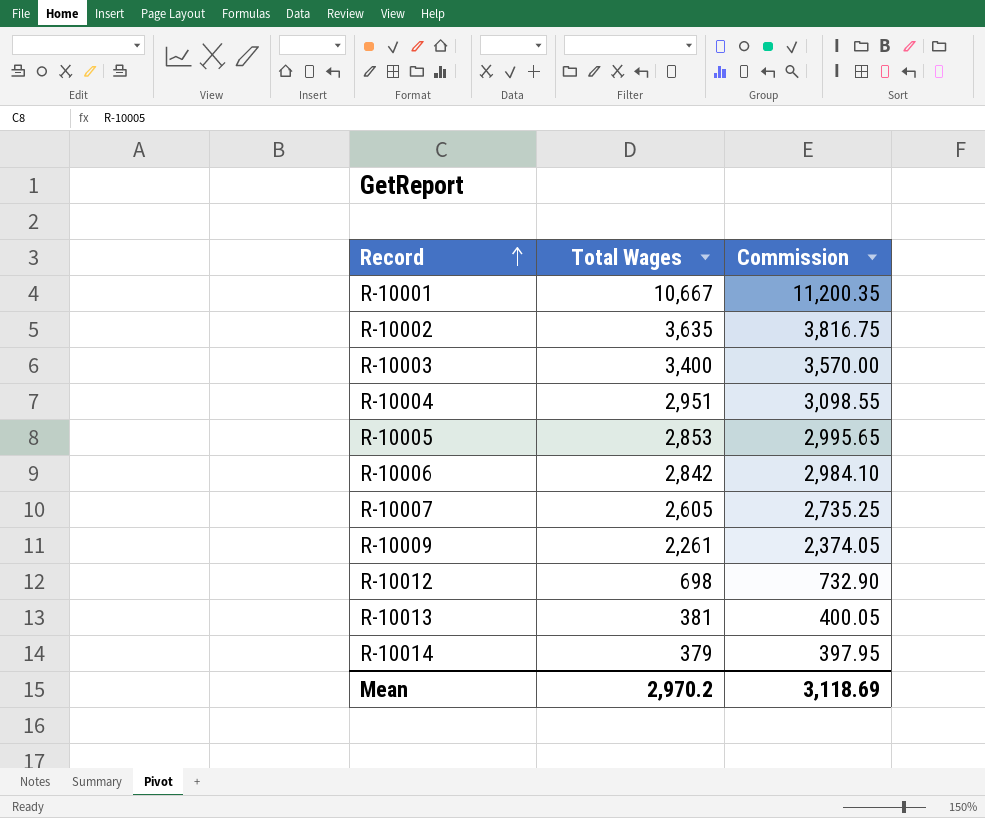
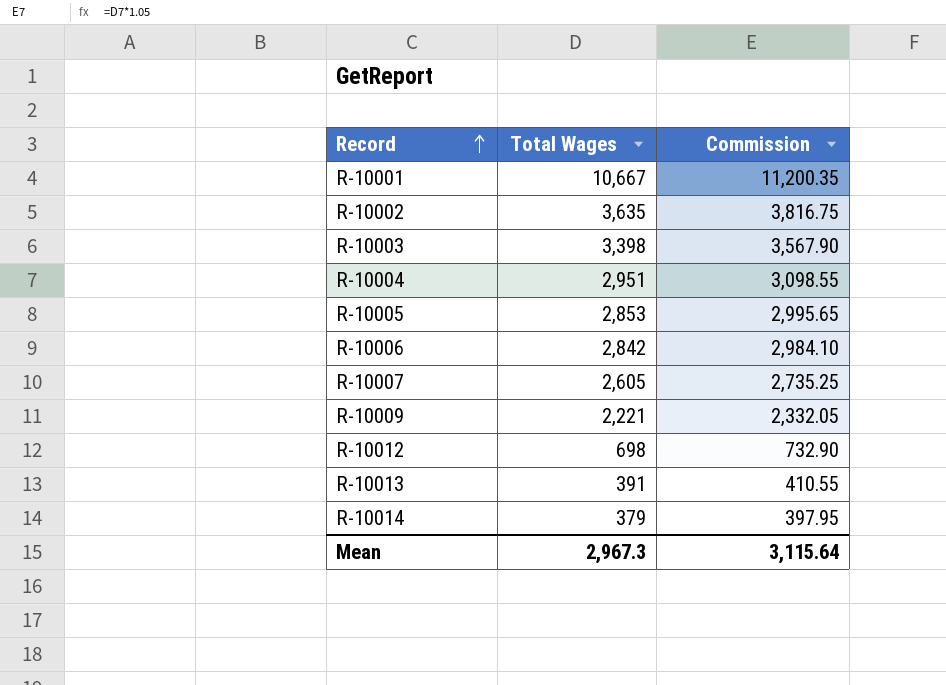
R-10003 | Total Wages: 3,400 -> 3,398
R-10003 | Commission: 3,570.00 -> 3,567.90
R-10009 | Total Wages: 2,261 -> 2,221
R-10009 | Commission: 2,374.05 -> 2,332.05
R-10013 | Total Wages: 381 -> 391
R-10013 | Commission: 400.05 -> 410.55
Mean | Total Wages: 2,970.2 -> 2,967.3
Mean | Commission: 3,118.69 -> 3,115.64

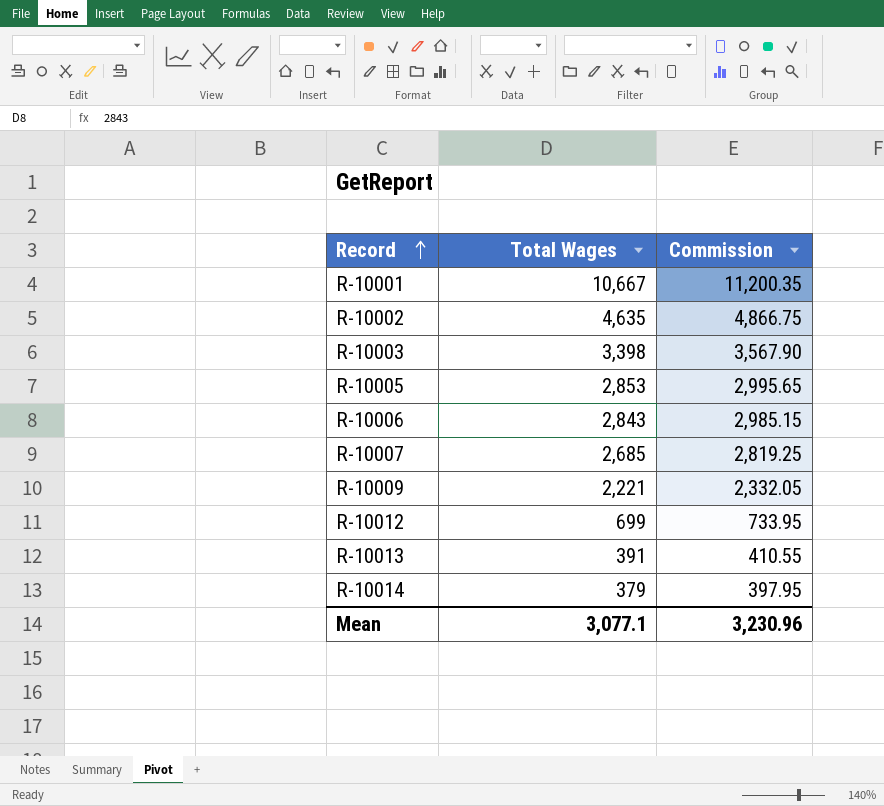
row R-10004: 2,951 | 3,098.55 -> none
R-10002 | Total Wages: 3,635 -> 4,635
R-10002 | Commission: 3,816.75 -> 4,866.75
R-10006 | Total Wages: 2,842 -> 2,843
R-10006 | Commission: 2,984.10 -> 2,985.15
R-10007 | Total Wages: 2,605 -> 2,685
R-10007 | Commission: 2,735.25 -> 2,819.25
R-10012 | Total Wages: 698 -> 699
R-10012 | Commission: 732.90 -> 733.95
Mean | Total Wages: 2,967.3 -> 3,077.1
Mean | Commission: 3,115.64 -> 3,230.96

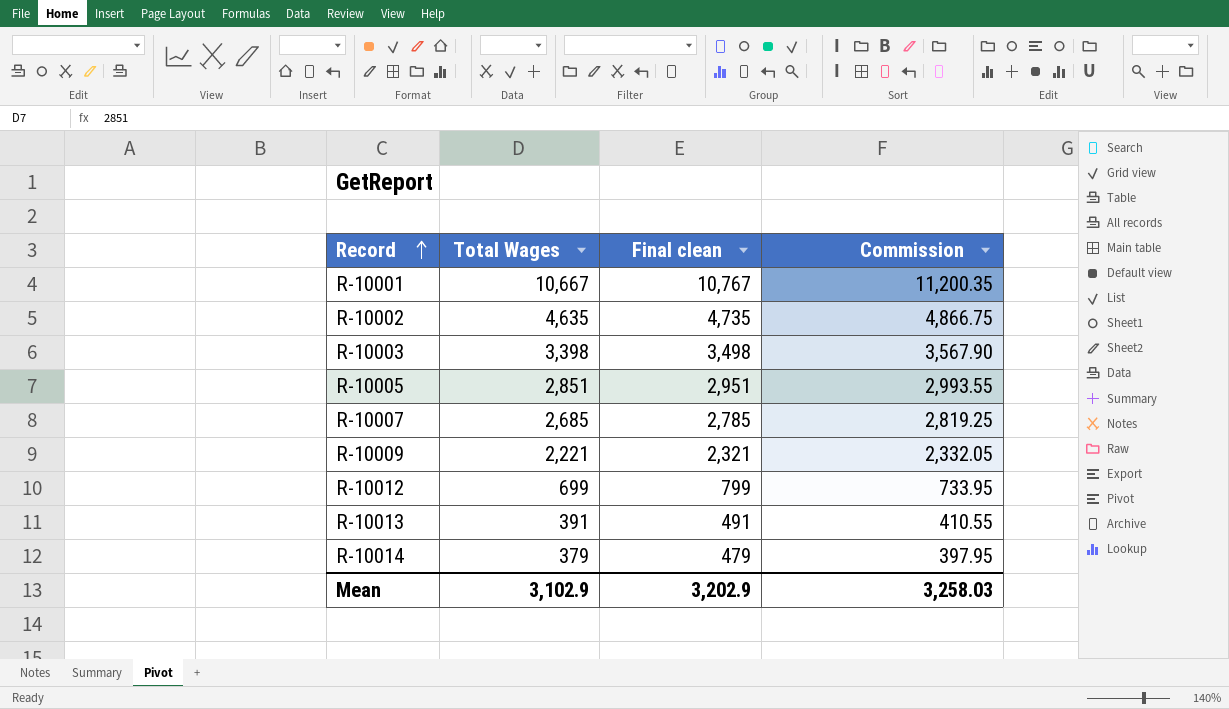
column Final clean | formula: none -> [Total Wages] + 100
row R-10006: 2,843 | 2,985.15 -> none
R-10005 | Total Wages: 2,853 -> 2,851
R-10005 | Commission: 2,995.65 -> 2,993.55
Mean | Total Wages: 3,077.1 -> 3,102.9
Mean | Commission: 3,230.96 -> 3,258.03

